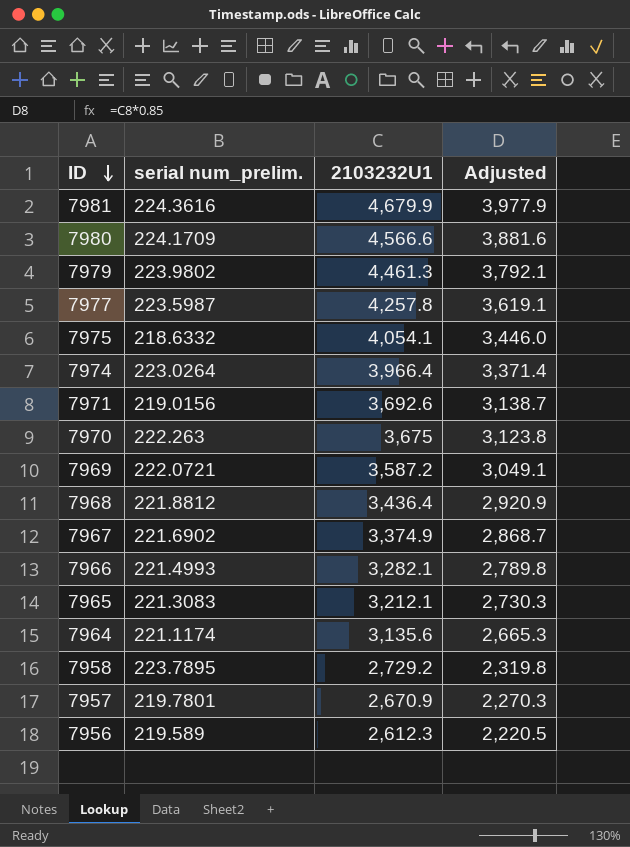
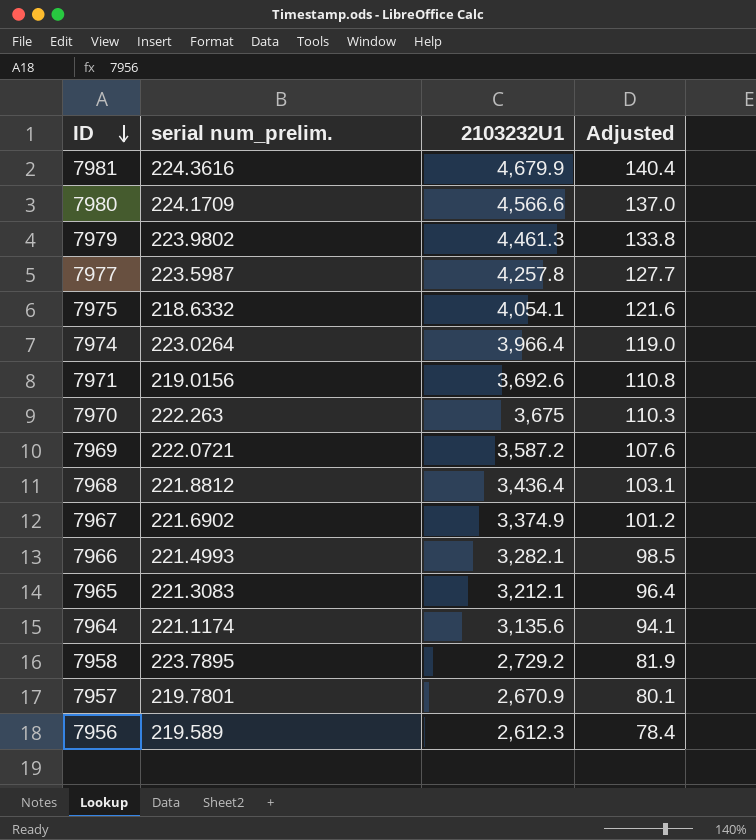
column Adjusted | formula: [2103232U1] * 0.85 -> [2103232U1] * 0.03

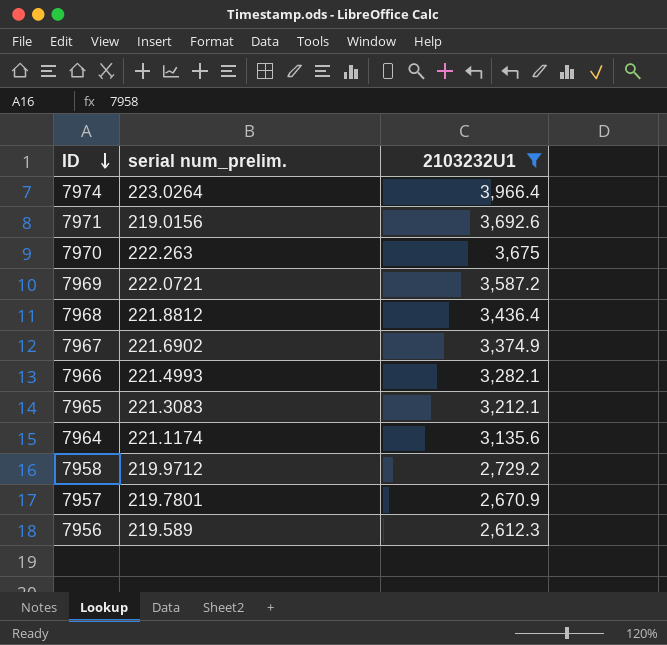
filter: none -> 2103232U1 <= 3,966.4
column Adjusted | formula: [2103232U1] * 0.03 -> none
7958 | serial num_prelim.: 223.7895 -> 219.9712

